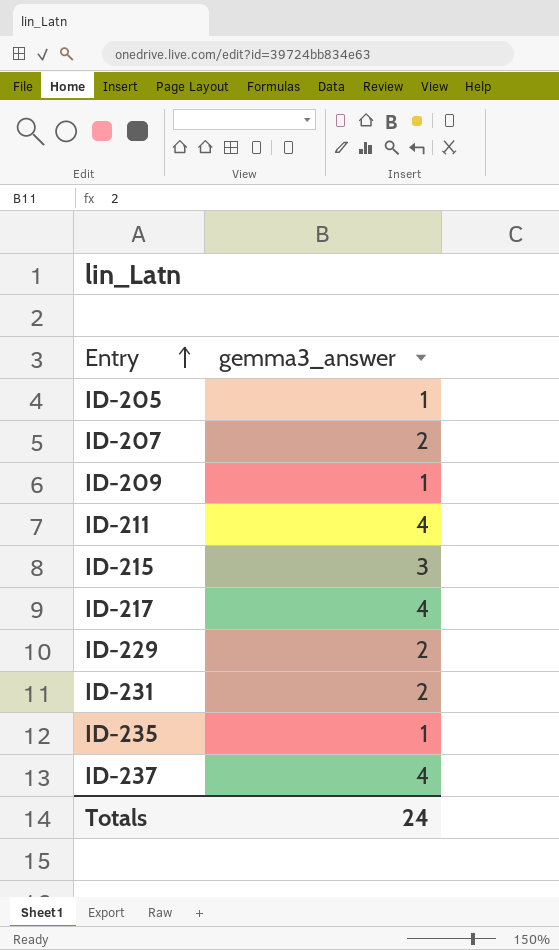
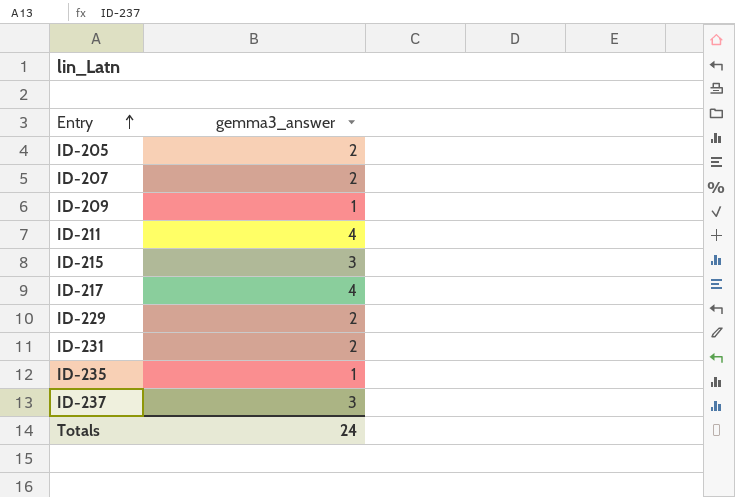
ID-205 | gemma3_answer: 1 -> 2
ID-237 | gemma3_answer: 4 -> 3

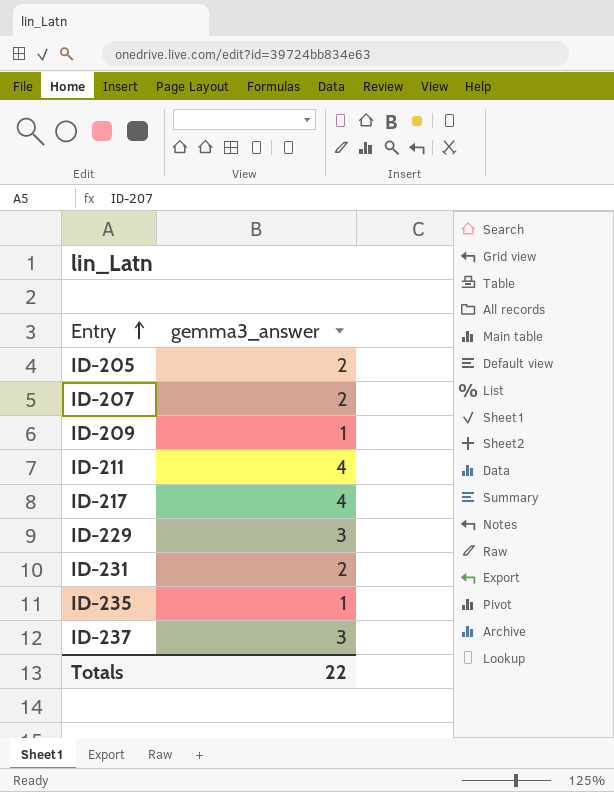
row ID-215: 3 -> none
ID-229 | gemma3_answer: 2 -> 3
Totals | gemma3_answer: 24 -> 22

